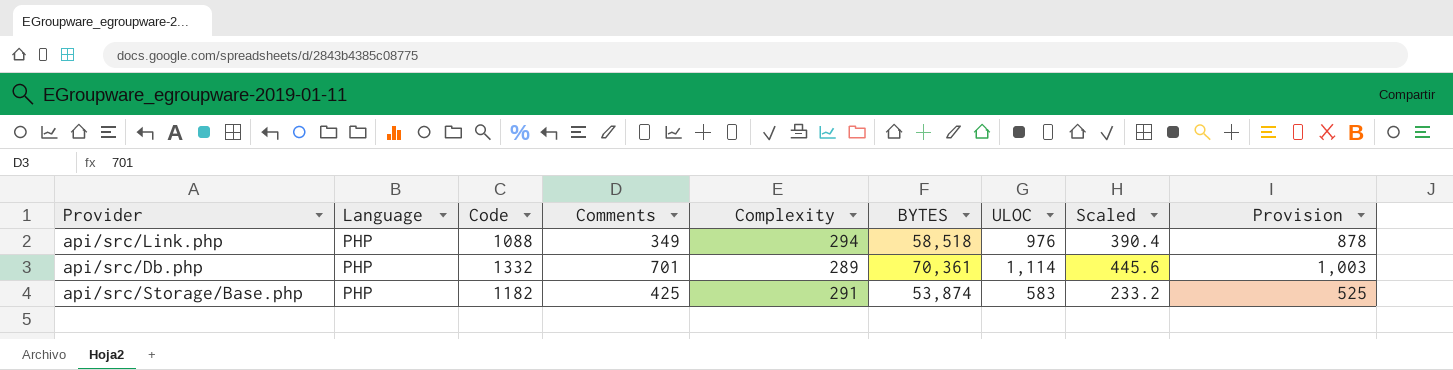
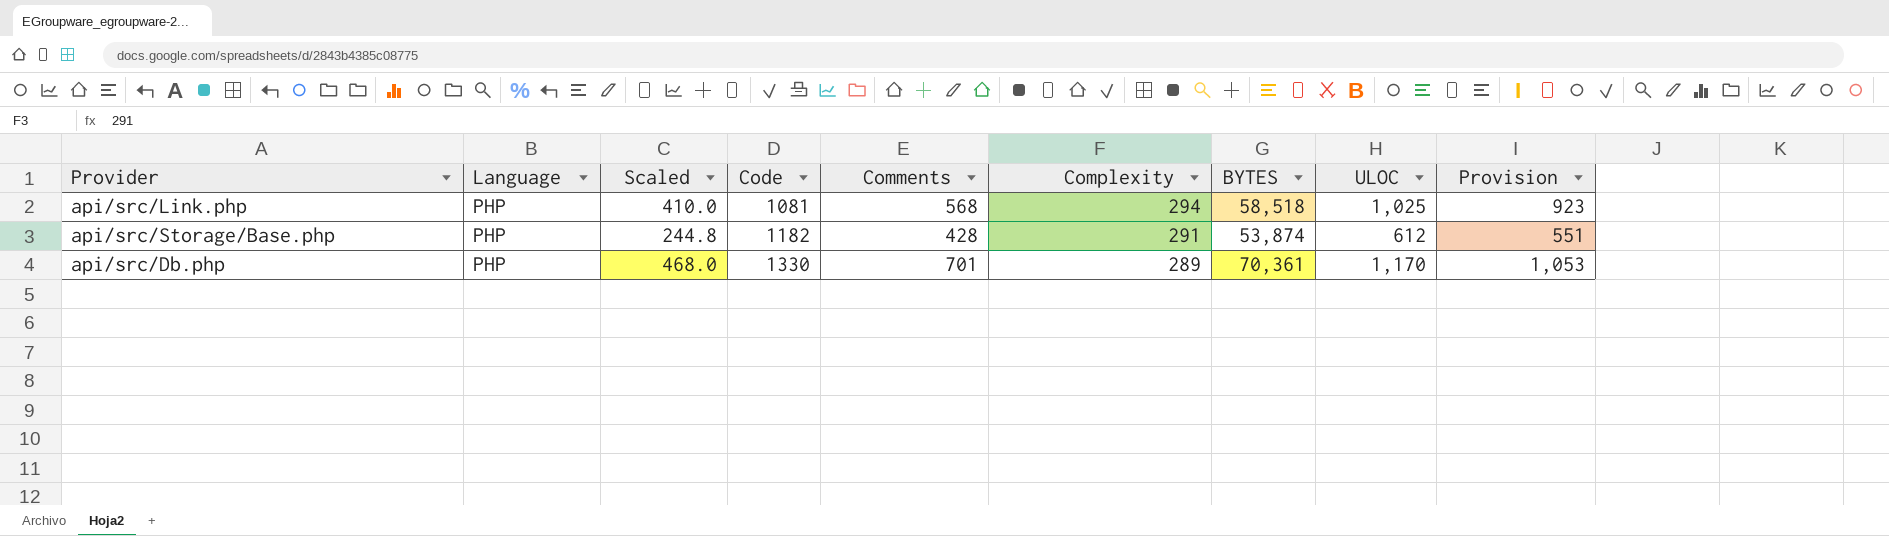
row order: none -> Code ascending
column Scaled | position: 8 -> 3
api/src/Link.php | Scaled: 390.4 -> 410.0
api/src/Link.php | Code: 1088 -> 1081
api/src/Link.php | Comments: 349 -> 568
api/src/Link.php | ULOC: 976 -> 1,025
api/src/Link.php | Provision: 878 -> 923
api/src/Storage/Base.php | Scaled: 233.2 -> 244.8
api/src/Storage/Base.php | Comments: 425 -> 428
api/src/Storage/Base.php | ULOC: 583 -> 612
api/src/Storage/Base.php | Provision: 525 -> 551
api/src/Db.php | Scaled: 445.6 -> 468.0
api/src/Db.php | Code: 1332 -> 1330
api/src/Db.php | ULOC: 1,114 -> 1,170
api/src/Db.php | Provision: 1,003 -> 1,053

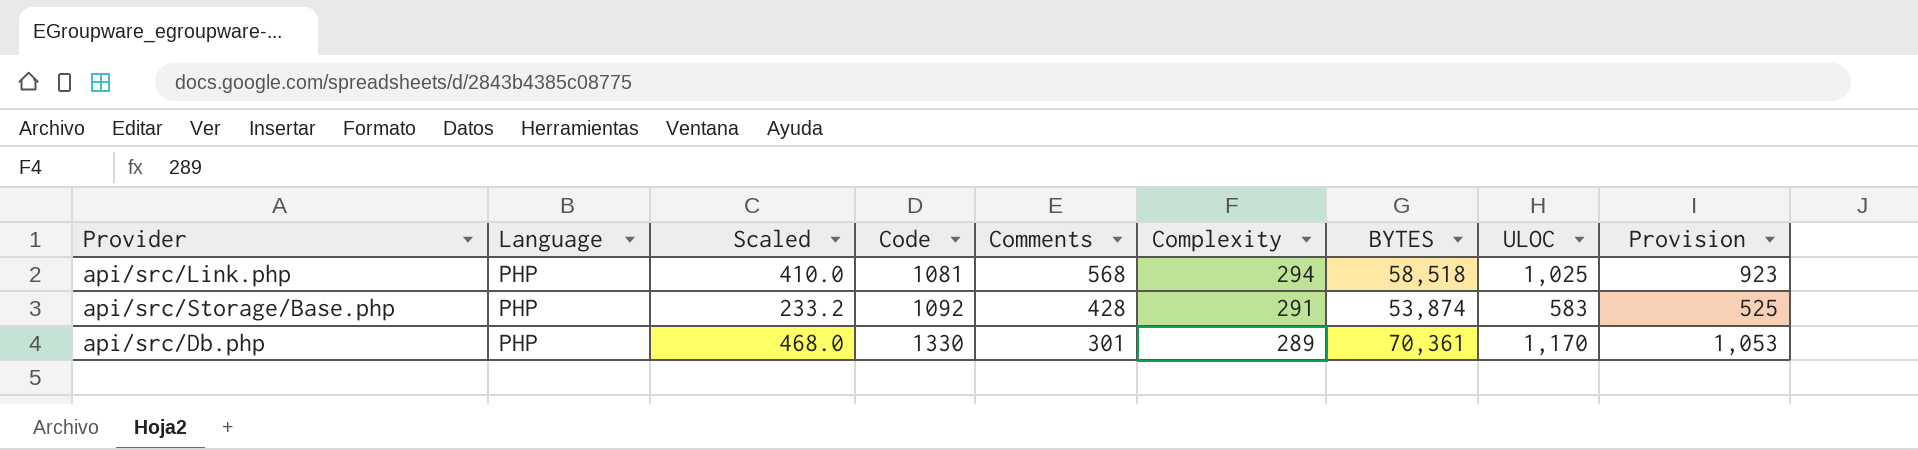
api/src/Storage/Base.php | Scaled: 244.8 -> 233.2
api/src/Storage/Base.php | Code: 1182 -> 1092
api/src/Storage/Base.php | ULOC: 612 -> 583
api/src/Storage/Base.php | Provision: 551 -> 525
api/src/Db.php | Comments: 701 -> 301

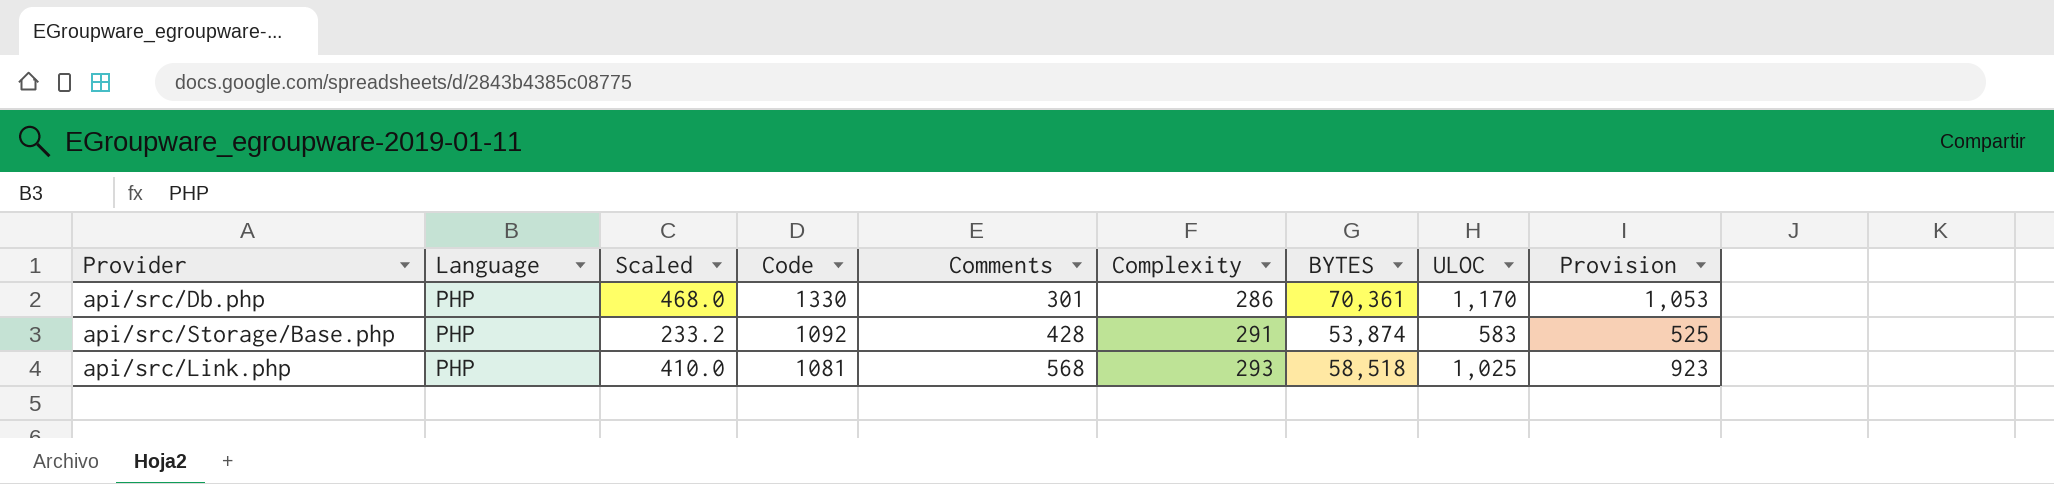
row order: Code ascending -> Code descending
api/src/Db.php | Complexity: 289 -> 286
api/src/Link.php | Complexity: 294 -> 293

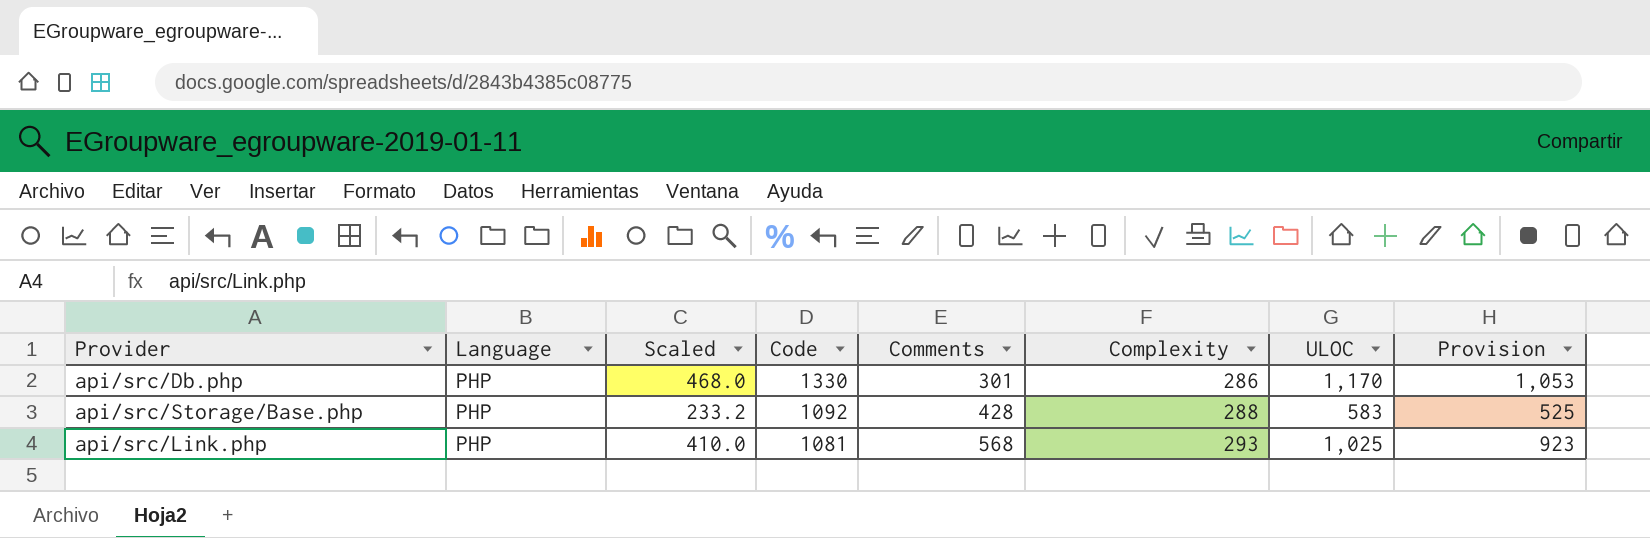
column BYTES | position: 7 -> none
api/src/Storage/Base.php | Complexity: 291 -> 288

